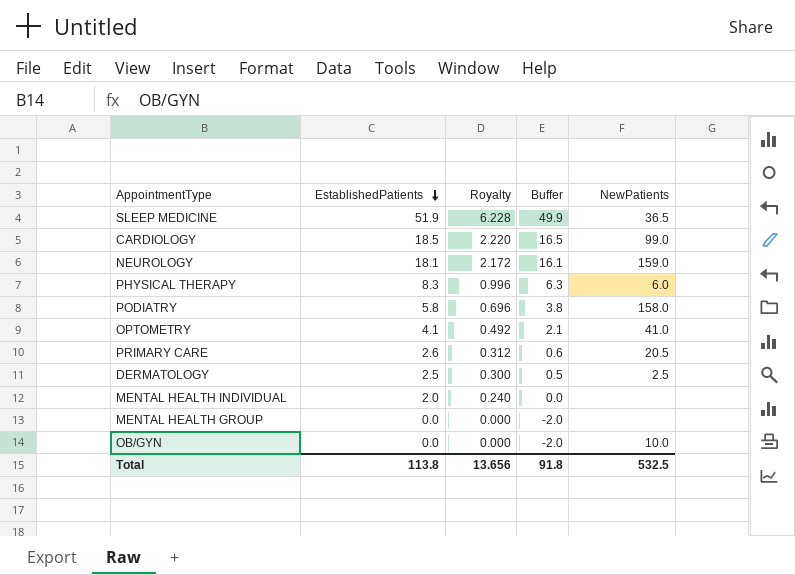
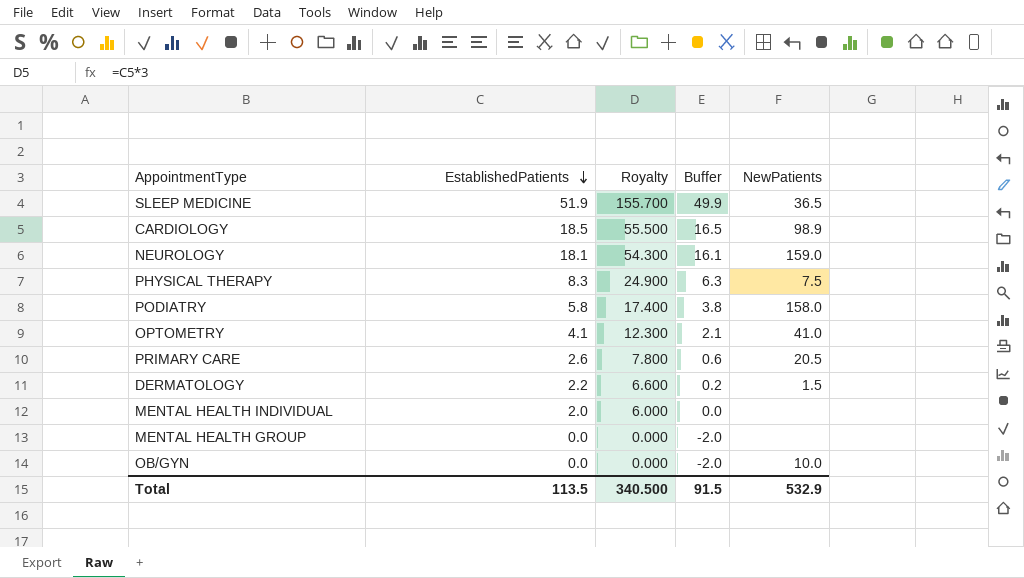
column Royalty | formula: [EstablishedPatients] * 0.12 -> [EstablishedPatients] * 3
CARDIOLOGY | NewPatients: 99.0 -> 98.9
PHYSICAL THERAPY | NewPatients: 6.0 -> 7.5
DERMATOLOGY | EstablishedPatients: 2.5 -> 2.2
DERMATOLOGY | Buffer: 0.5 -> 0.2
DERMATOLOGY | NewPatients: 2.5 -> 1.5
Total | EstablishedPatients: 113.8 -> 113.5
Total | Royalty: 13.656 -> 340.500
Total | Buffer: 91.8 -> 91.5
Total | NewPatients: 532.5 -> 532.9

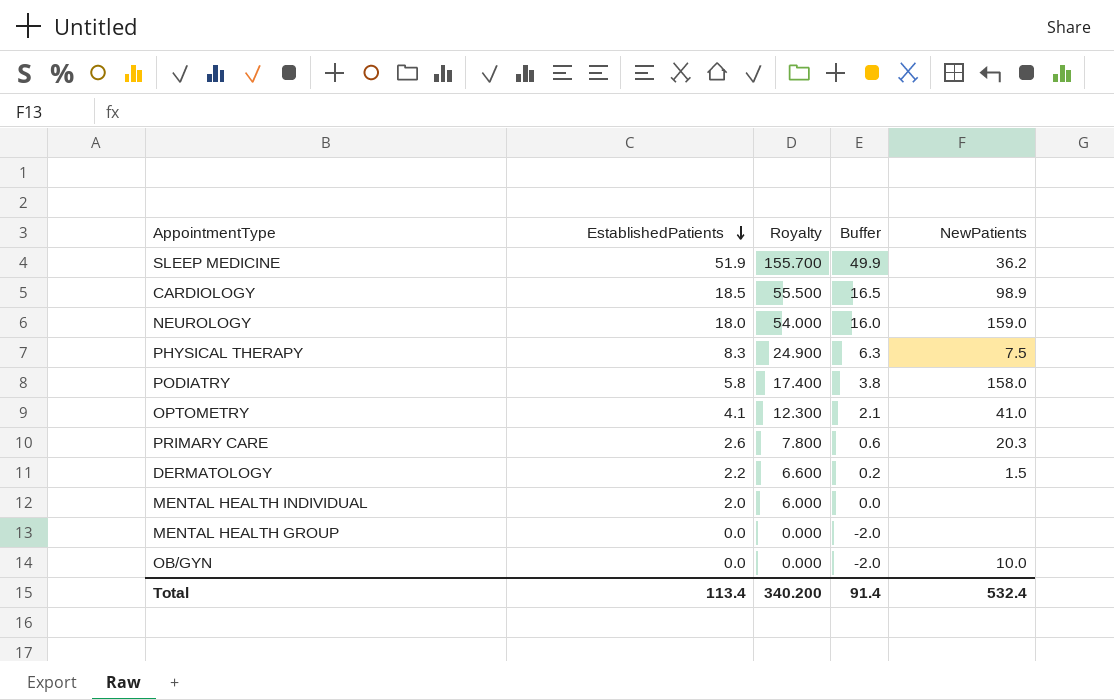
SLEEP MEDICINE | NewPatients: 36.5 -> 36.2
NEUROLOGY | EstablishedPatients: 18.1 -> 18.0
NEUROLOGY | Royalty: 54.300 -> 54.000
NEUROLOGY | Buffer: 16.1 -> 16.0
PRIMARY CARE | NewPatients: 20.5 -> 20.3
Total | EstablishedPatients: 113.5 -> 113.4
Total | Royalty: 340.500 -> 340.200
Total | Buffer: 91.5 -> 91.4
Total | NewPatients: 532.9 -> 532.4

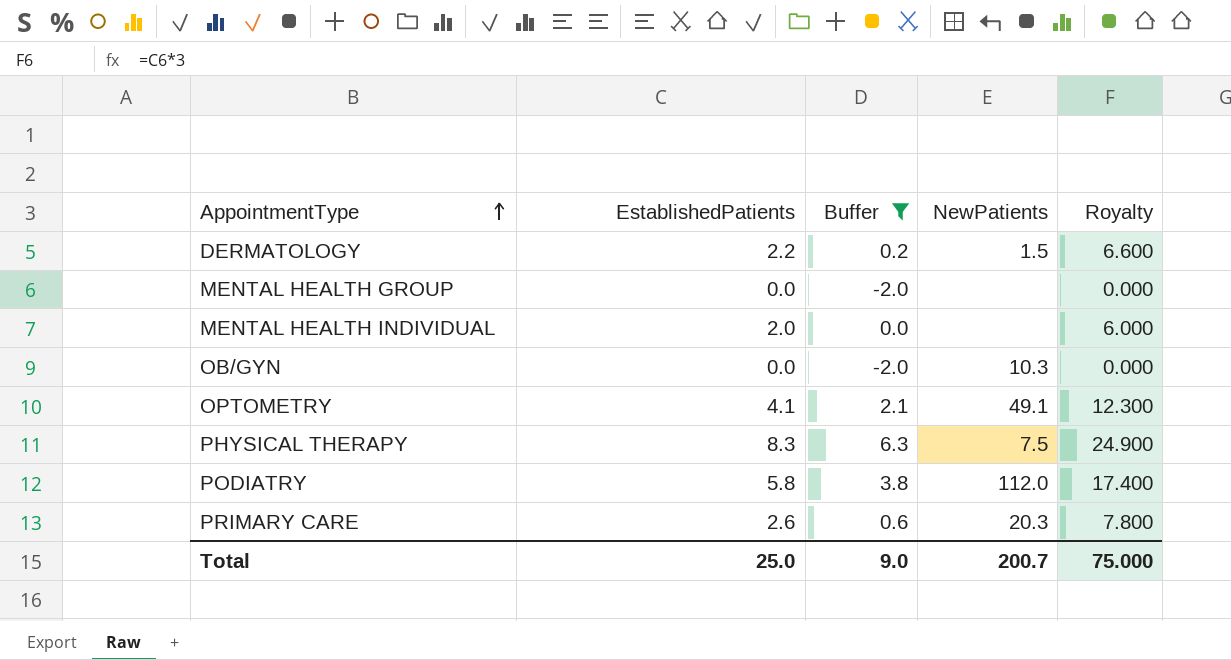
filter: none -> Buffer <= 6.3
row order: EstablishedPatients descending -> AppointmentType ascending
column Royalty | position: 3 -> 5
OB/GYN | NewPatients: 10.0 -> 10.3
OPTOMETRY | NewPatients: 41.0 -> 49.1
PODIATRY | NewPatients: 158.0 -> 112.0
Total | EstablishedPatients: 113.4 -> 25.0
Total | Buffer: 91.4 -> 9.0
Total | NewPatients: 532.4 -> 200.7
Total | Royalty: 340.200 -> 75.000

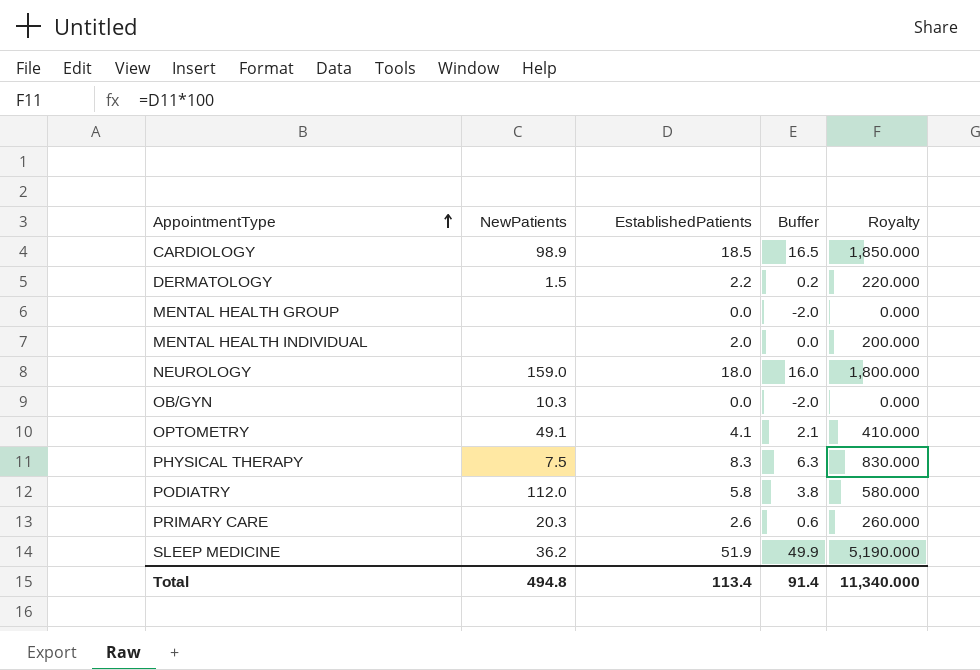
filter: Buffer <= 6.3 -> none
column NewPatients | position: 4 -> 2
column Royalty | formula: [EstablishedPatients] * 3 -> [EstablishedPatients] * 100
Total | NewPatients: 200.7 -> 494.8
Total | EstablishedPatients: 25.0 -> 113.4
Total | Buffer: 9.0 -> 91.4
Total | Royalty: 75.000 -> 11,340.000

